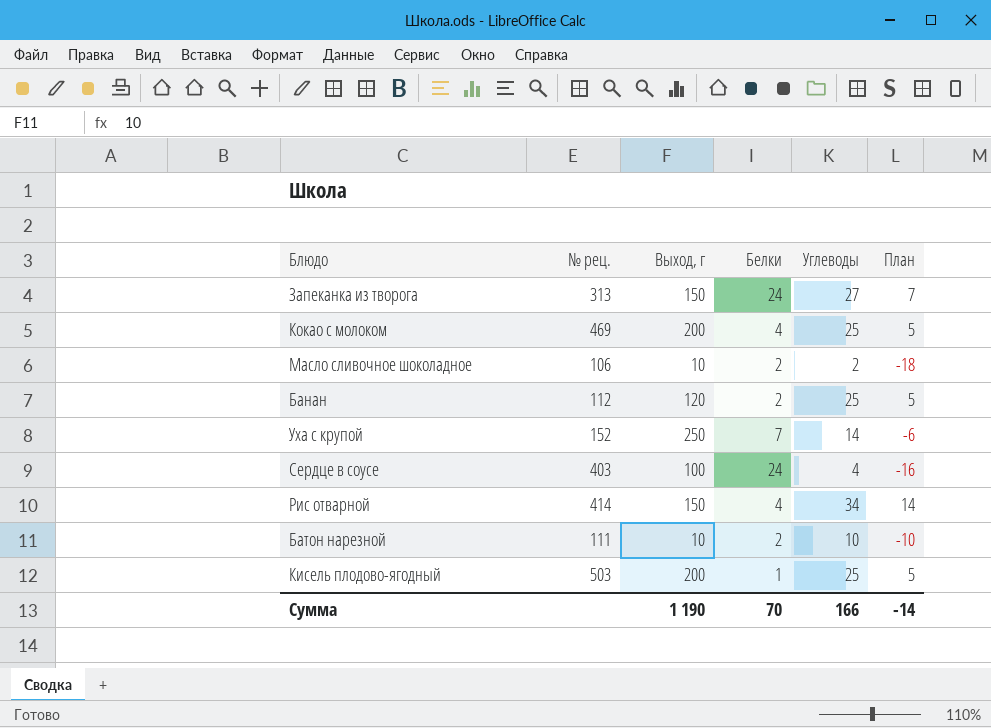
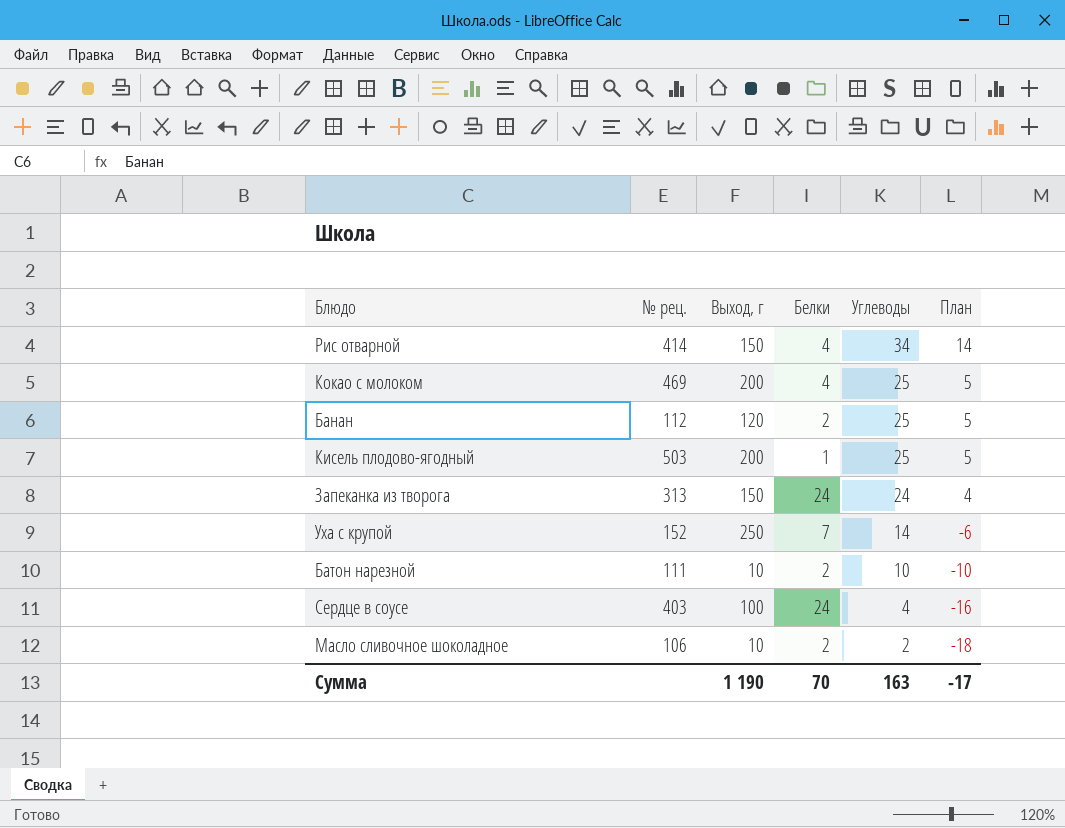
row order: none -> Углеводы descending
Запеканка из творога | Углеводы: 27 -> 24
Запеканка из творога | План: 7 -> 4
Сумма | Углеводы: 166 -> 163
Сумма | План: -14 -> -17

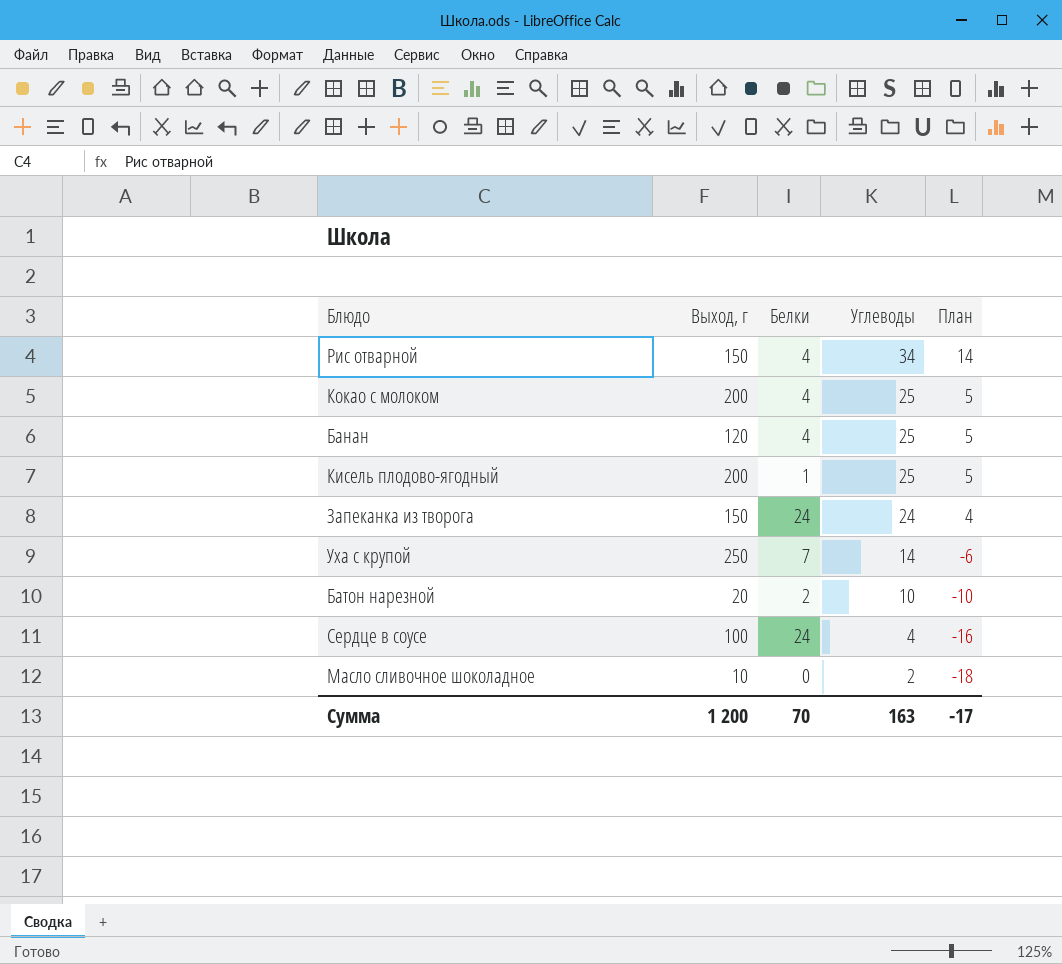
column № рец. | position: 2 -> none
Банан | Белки: 2 -> 4
Батон нарезной | Выход, г: 10 -> 20
Масло сливочное шоколадное | Белки: 2 -> 0
Сумма | Выход, г: 1 190 -> 1 200

